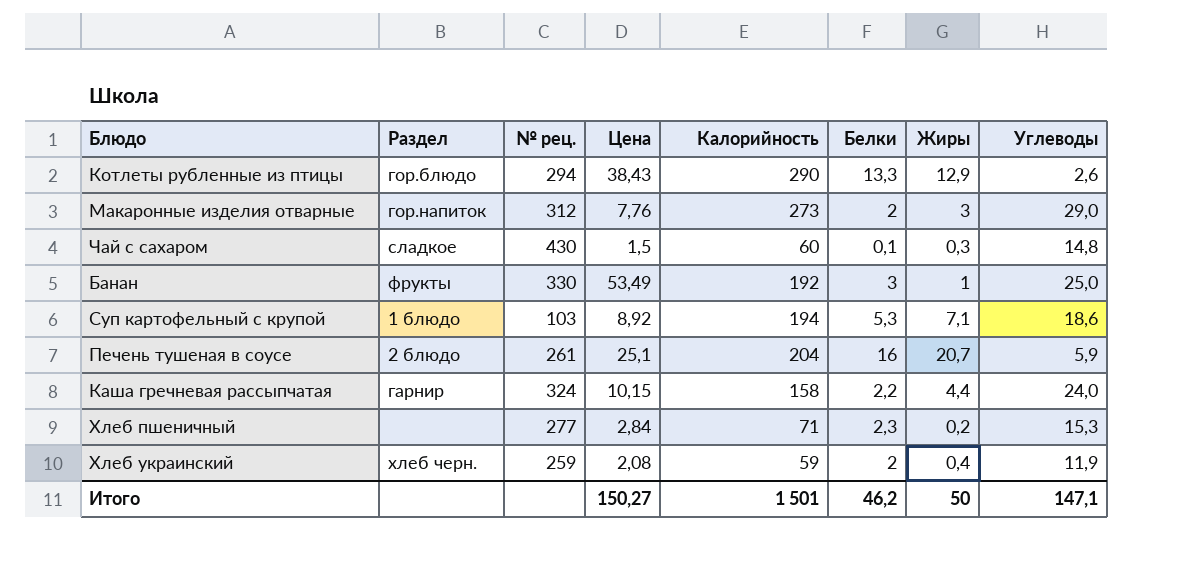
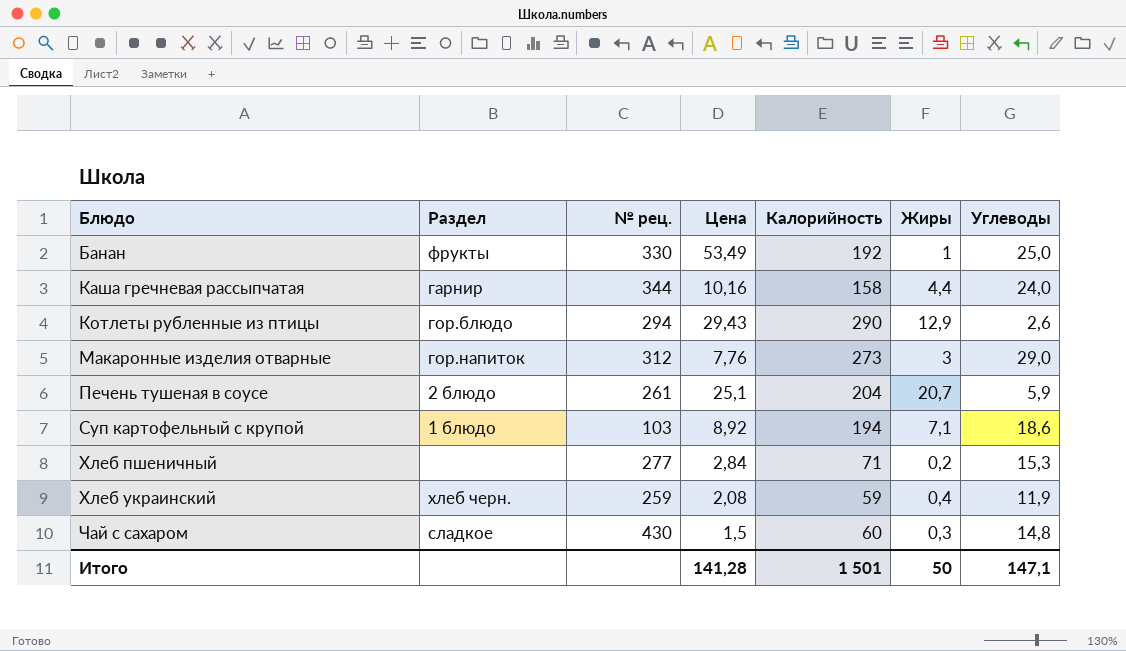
row order: none -> Блюдо ascending
column Белки | position: 6 -> none
Каша гречневая рассыпчатая | № рец.: 324 -> 344
Каша гречневая рассыпчатая | Цена: 10,15 -> 10,16
Котлеты рубленные из птицы | Цена: 38,43 -> 29,43
Итого | Цена: 150,27 -> 141,28

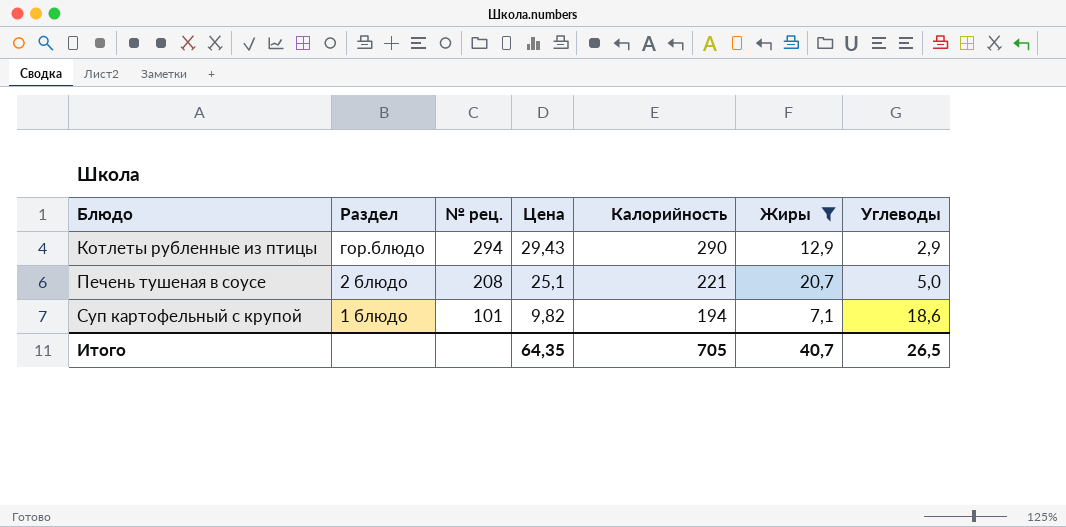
filter: none -> Жиры >= 7,1
Котлеты рубленные из птицы | Углеводы: 2,6 -> 2,9
Печень тушеная в соусе | № рец.: 261 -> 208
Печень тушеная в соусе | Калорийность: 204 -> 221
Печень тушеная в соусе | Углеводы: 5,9 -> 5,0
Суп картофельный с крупой | № рец.: 103 -> 101
Суп картофельный с крупой | Цена: 8,92 -> 9,82
Итого | Цена: 141,28 -> 64,35
Итого | Калорийность: 1 501 -> 705
Итого | Жиры: 50 -> 40,7
Итого | Углеводы: 147,1 -> 26,5

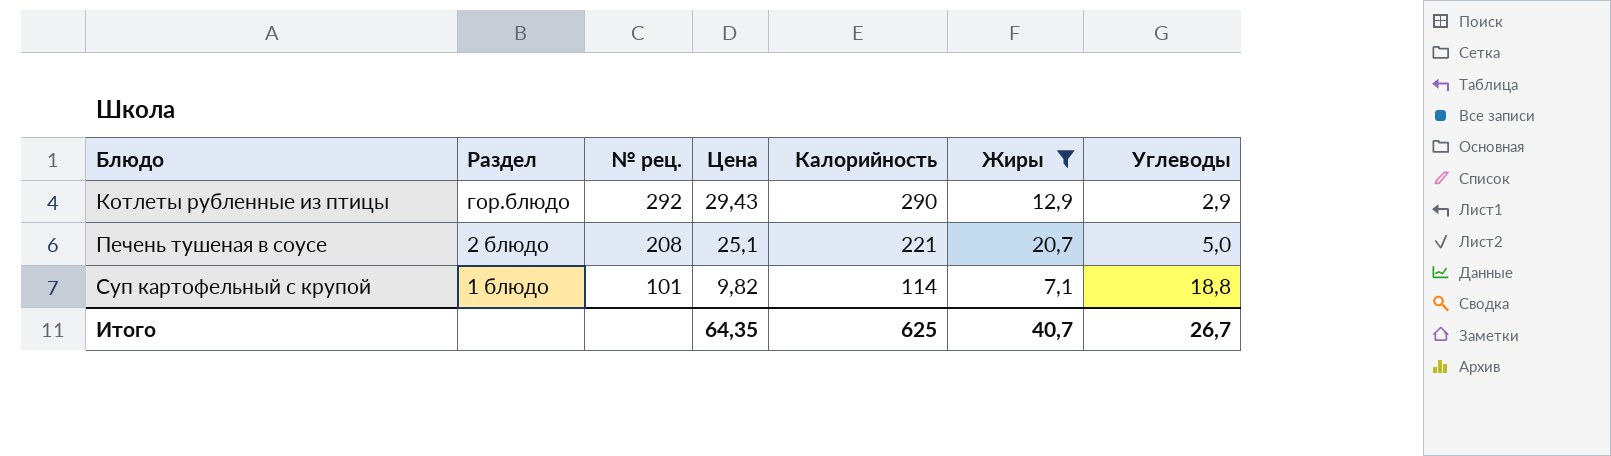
Котлеты рубленные из птицы | № рец.: 294 -> 292
Суп картофельный с крупой | Калорийность: 194 -> 114
Суп картофельный с крупой | Углеводы: 18,6 -> 18,8
Итого | Калорийность: 705 -> 625
Итого | Углеводы: 26,5 -> 26,7

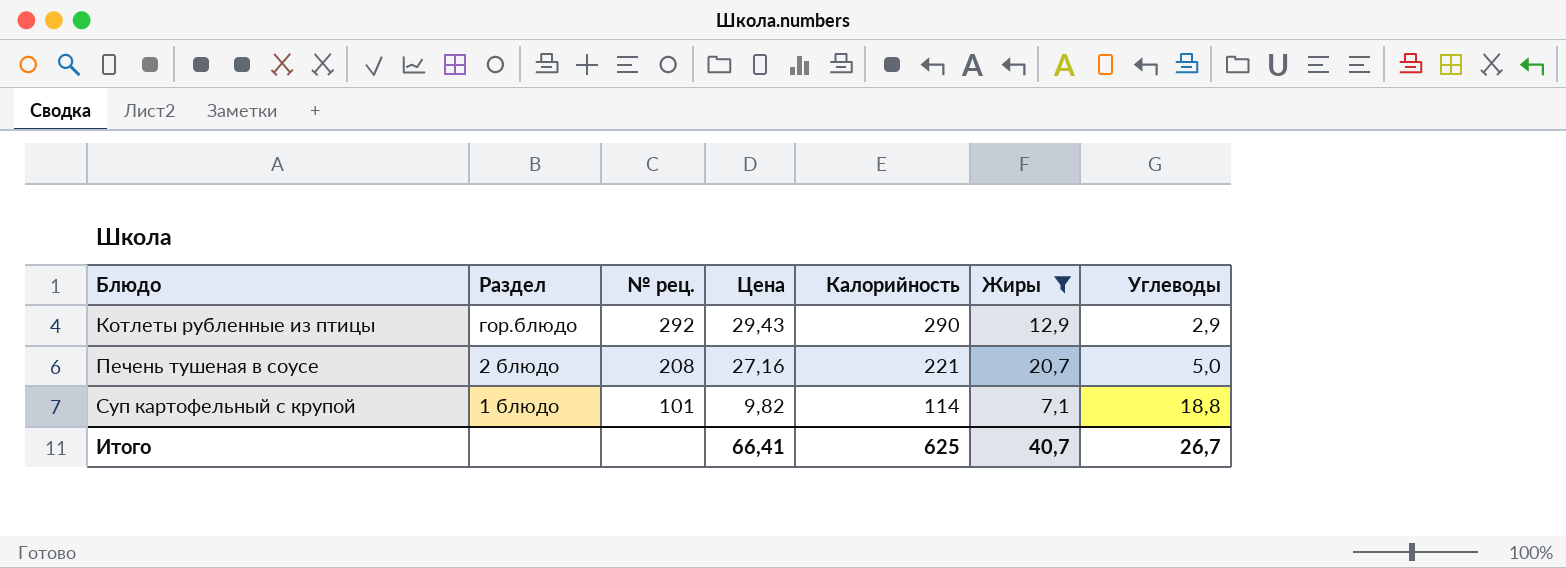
Печень тушеная в соусе | Цена: 25,1 -> 27,16
Итого | Цена: 64,35 -> 66,41

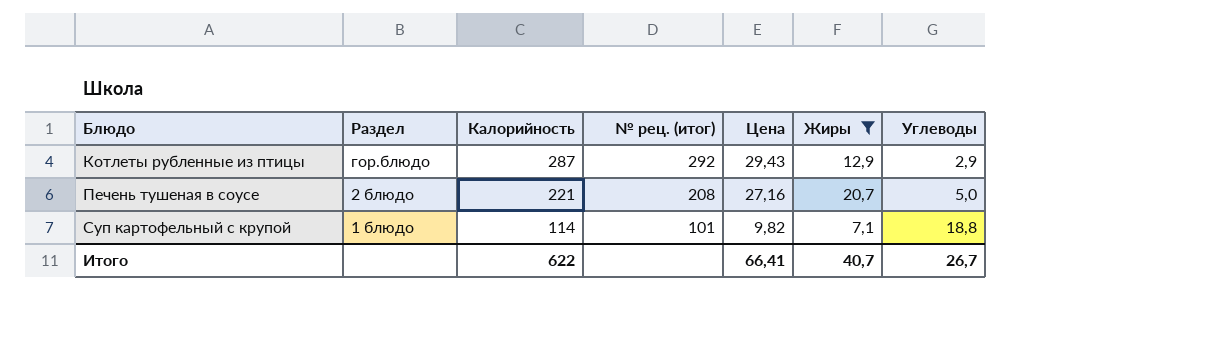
column Калорийность | position: 5 -> 3
column name: № рец. -> № рец. (итог)
Котлеты рубленные из птицы | Калорийность: 290 -> 287
Итого | Калорийность: 625 -> 622

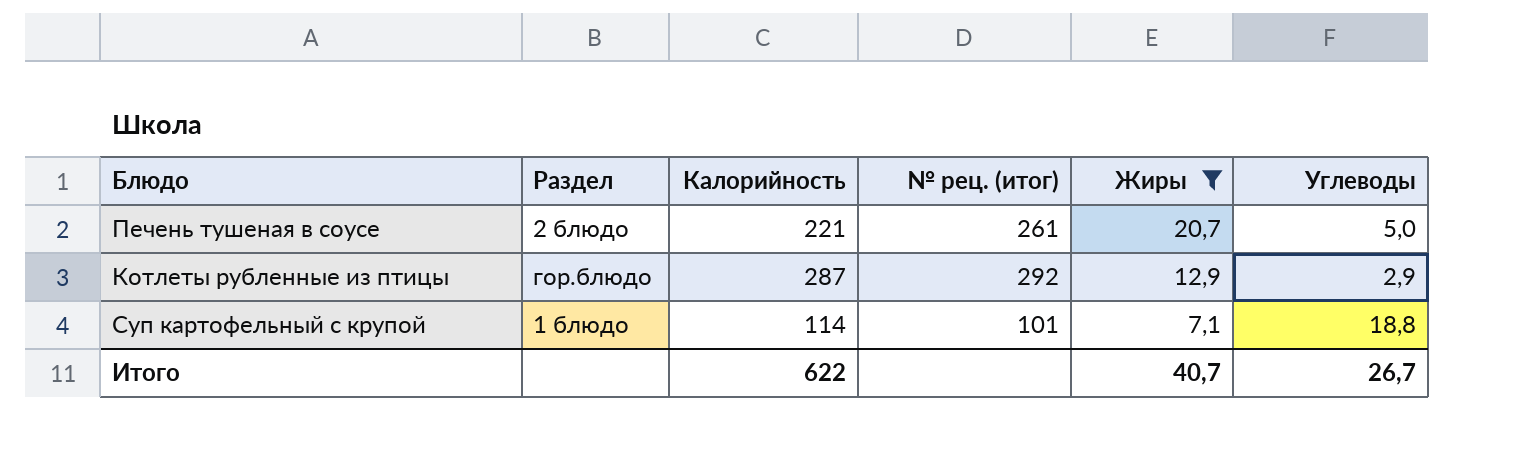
row order: Блюдо ascending -> Жиры descending
column Цена | position: 5 -> none
Печень тушеная в соусе | № рец. (итог): 208 -> 261

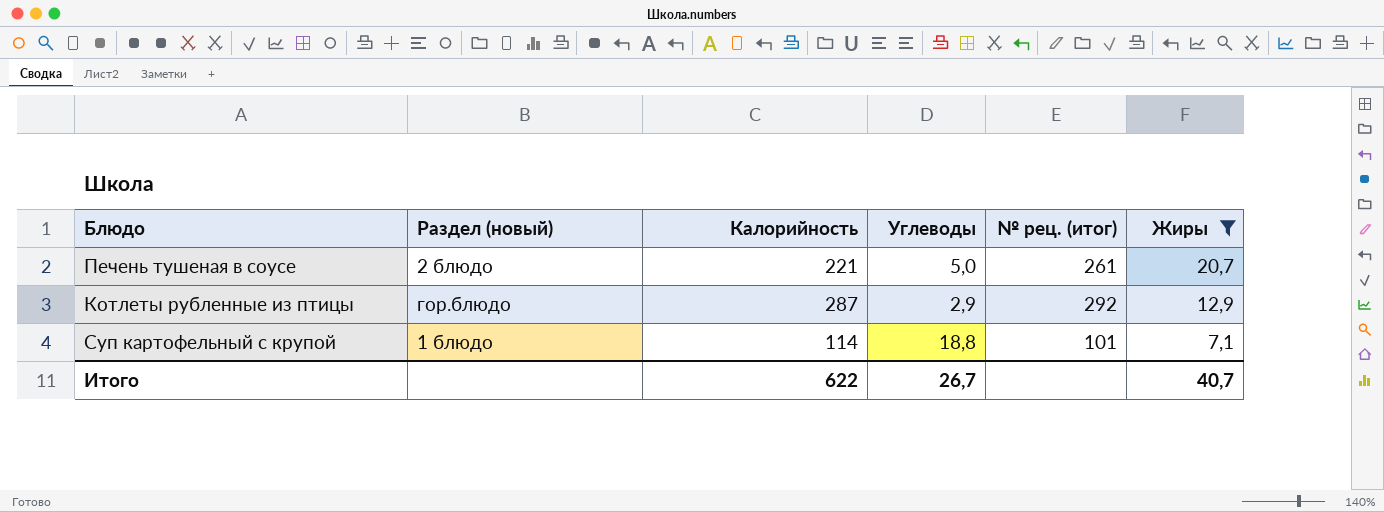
column name: Раздел -> Раздел (новый)
column Углеводы | position: 6 -> 4

